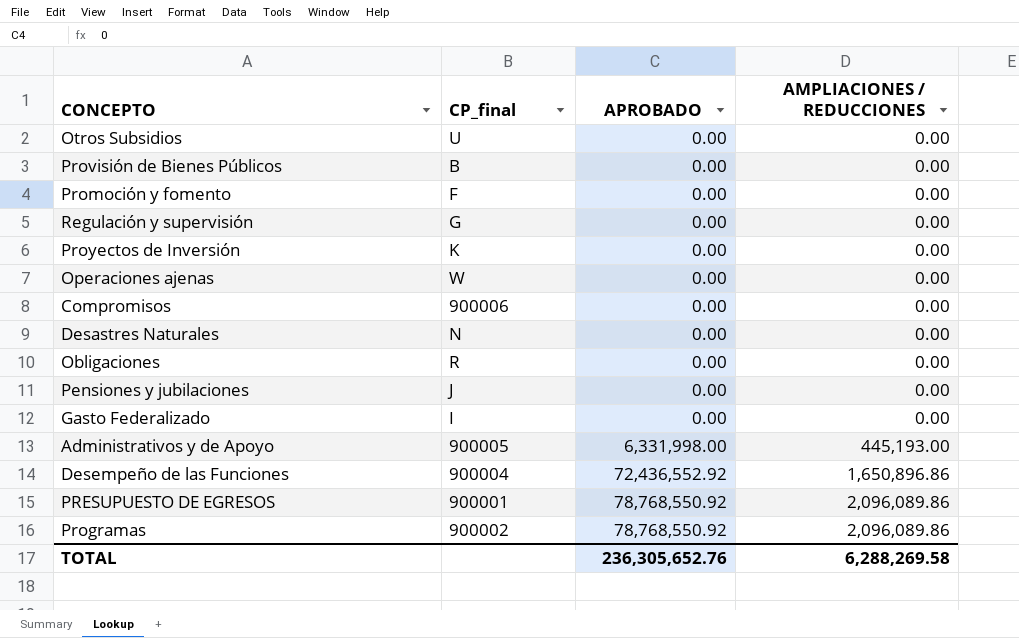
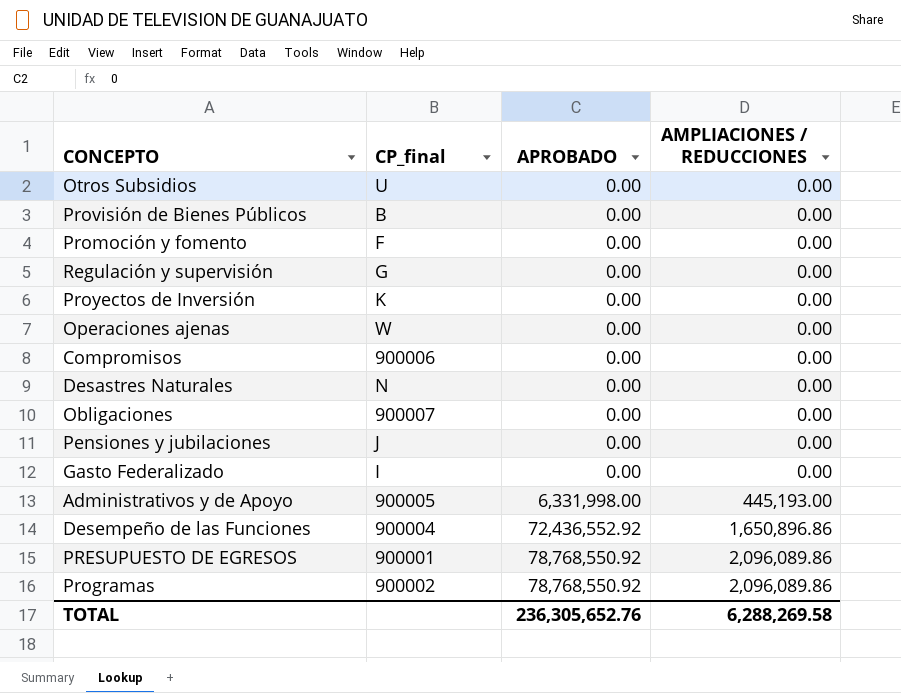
Obligaciones | CP_final: R -> 900007

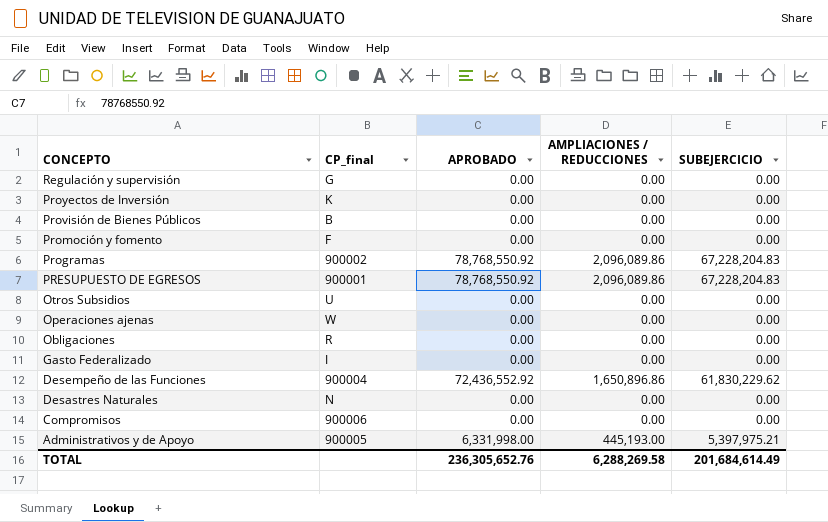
row order: APROBADO ascending -> CONCEPTO descending
column SUBEJERCICIO | position: none -> 5
row Pensiones y jubilaciones: J | 0.00 | 0.00 -> none
Obligaciones | CP_final: 900007 -> R

